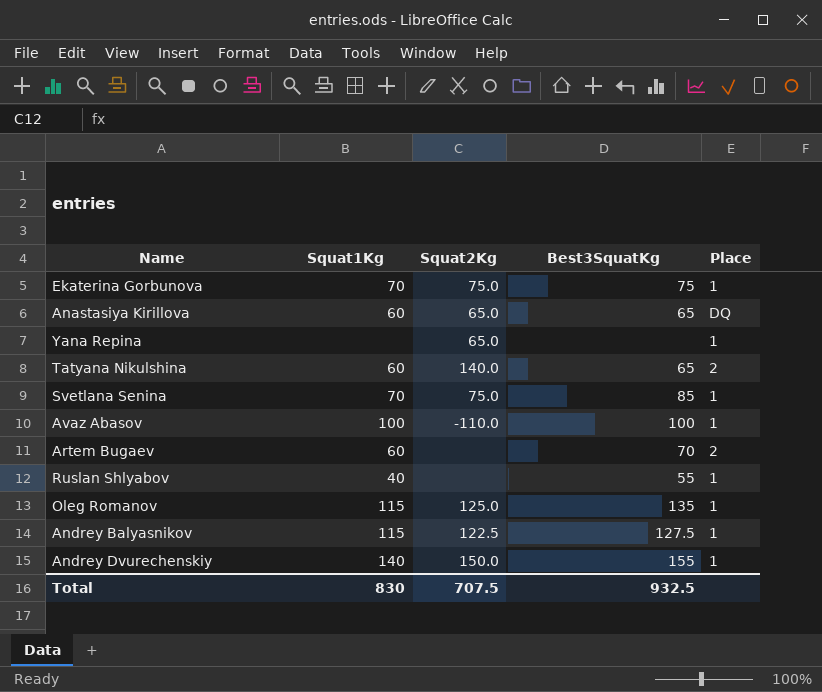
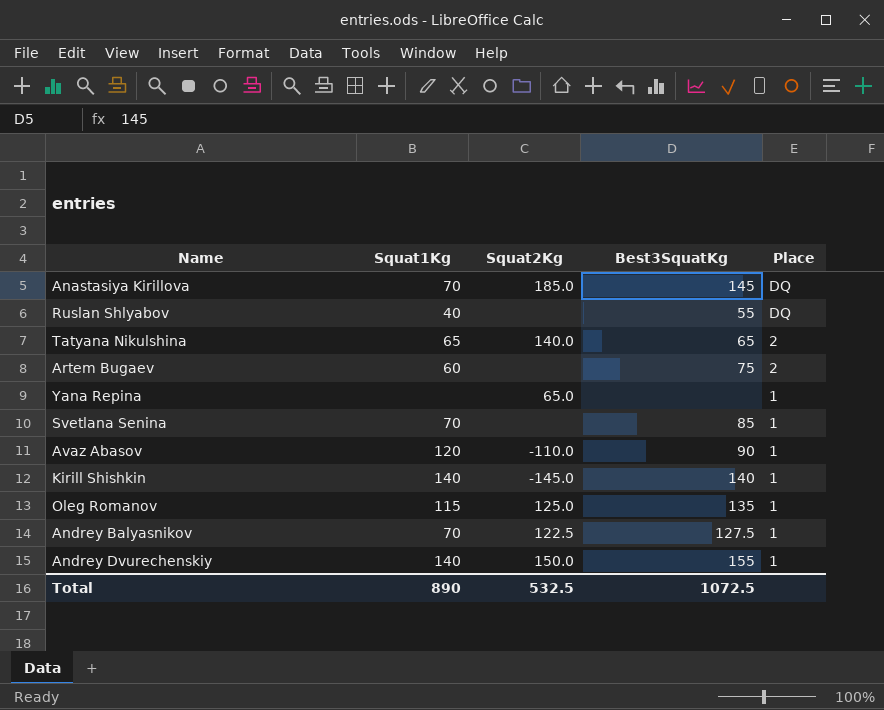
row order: none -> Place descending
row Ekaterina Gorbunova: 70 | 75.0 | 75 | 1 -> none
Anastasiya Kirillova | Squat1Kg: 60 -> 70
Anastasiya Kirillova | Squat2Kg: 65.0 -> 185.0
Anastasiya Kirillova | Best3SquatKg: 65 -> 145
Ruslan Shlyabov | Place: 1 -> DQ
Tatyana Nikulshina | Squat1Kg: 60 -> 65
Artem Bugaev | Best3SquatKg: 70 -> 75
Svetlana Senina | Squat2Kg: 75.0 -> none
Avaz Abasov | Squat1Kg: 100 -> 120
Avaz Abasov | Best3SquatKg: 100 -> 90
row Kirill Shishkin: none -> 140 | -145.0 | 140 | 1
Andrey Balyasnikov | Squat1Kg: 115 -> 70
Total | Squat1Kg: 830 -> 890
Total | Squat2Kg: 707.5 -> 532.5
Total | Best3SquatKg: 932.5 -> 1072.5

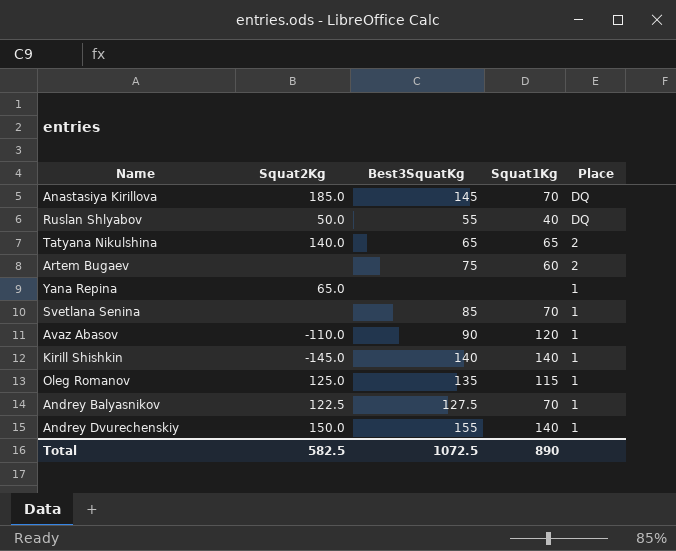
column Squat1Kg | position: 2 -> 4
Ruslan Shlyabov | Squat2Kg: none -> 50.0
Total | Squat2Kg: 532.5 -> 582.5

